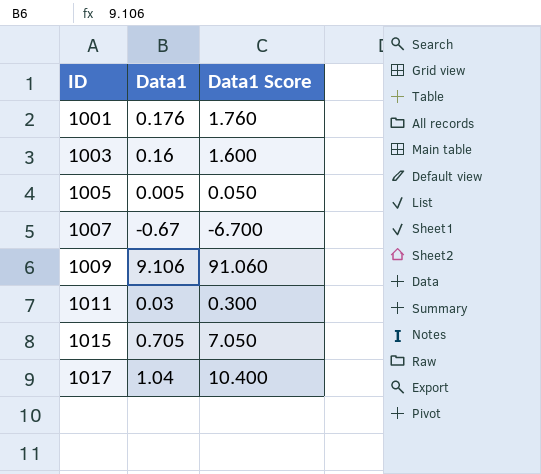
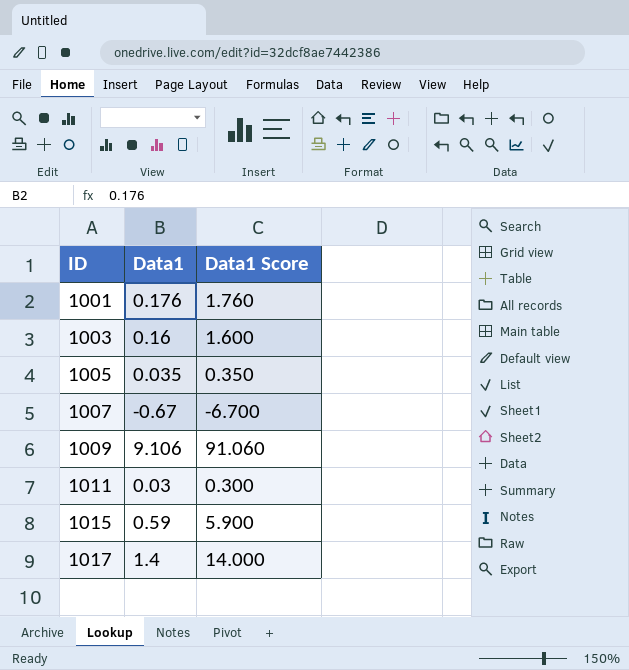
1005 | Data1: 0.005 -> 0.035
1005 | Data1 Score: 0.050 -> 0.350
1015 | Data1: 0.705 -> 0.59
1015 | Data1 Score: 7.050 -> 5.900
1017 | Data1: 1.04 -> 1.4
1017 | Data1 Score: 10.400 -> 14.000

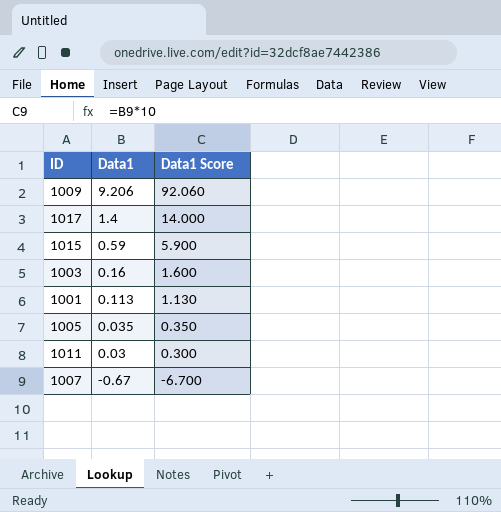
row order: ID ascending -> Data1 descending
1009 | Data1: 9.106 -> 9.206
1009 | Data1 Score: 91.060 -> 92.060
1001 | Data1: 0.176 -> 0.113
1001 | Data1 Score: 1.760 -> 1.130

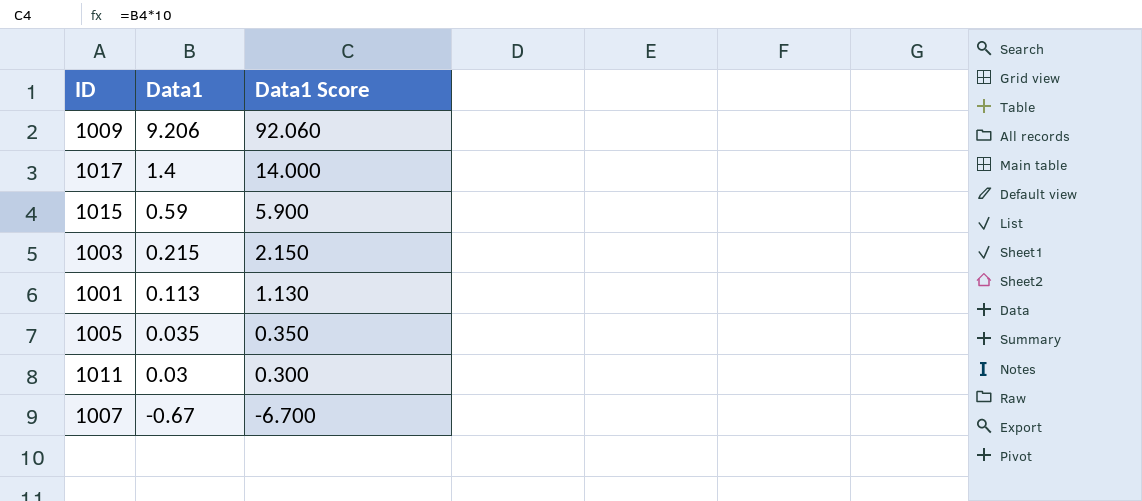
1003 | Data1: 0.16 -> 0.215
1003 | Data1 Score: 1.600 -> 2.150

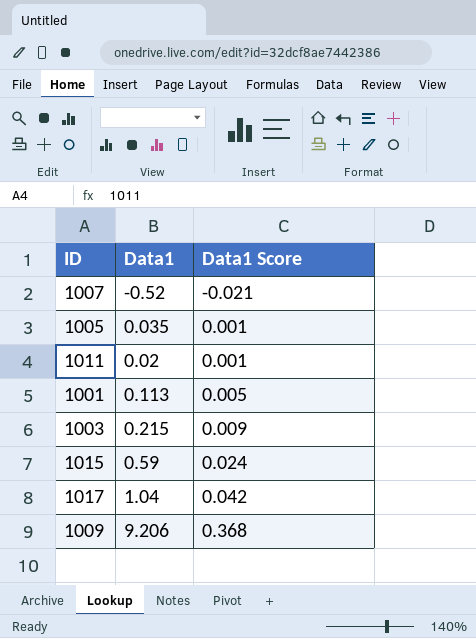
row order: Data1 descending -> Data1 Score ascending
column Data1 Score | formula: [Data1] * 10 -> [Data1] * 0.04
1007 | Data1: -0.67 -> -0.52
1011 | Data1: 0.03 -> 0.02
1017 | Data1: 1.4 -> 1.04

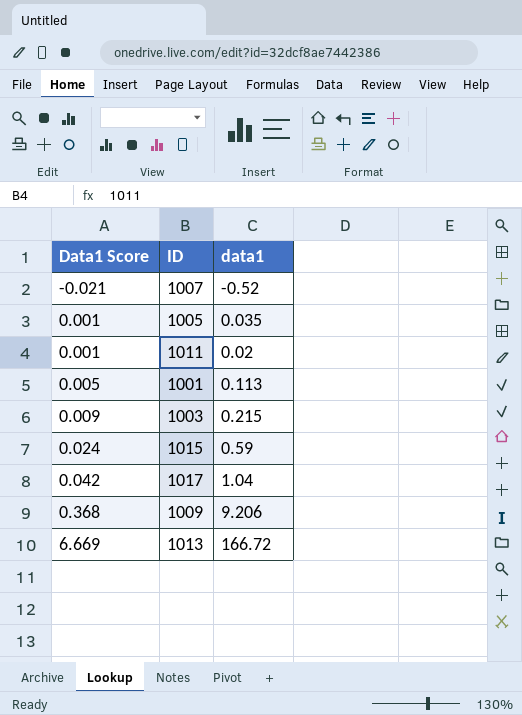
column Data1 Score | position: 3 -> 1
column name: Data1 -> data1
row 1013: none -> 6.669 | 166.72

